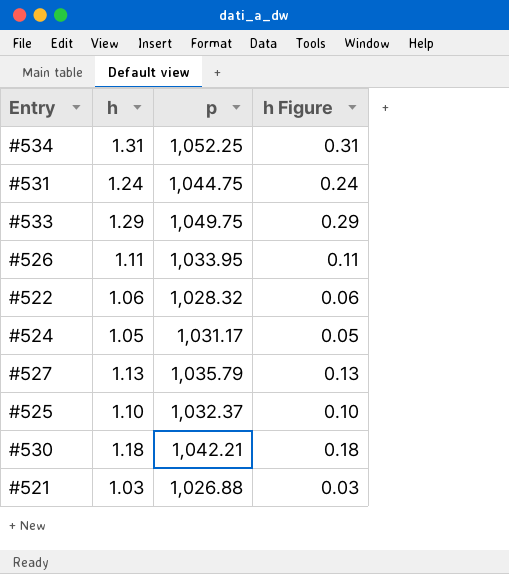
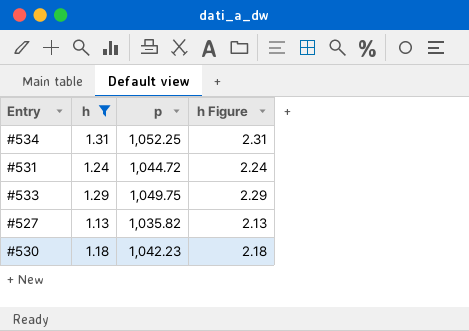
filter: none -> h >= 1.13
column h Figure | formula: [h] - 1 -> [h] + 1
#531 | p: 1,044.75 -> 1,044.72
#527 | p: 1,035.79 -> 1,035.82
#530 | p: 1,042.21 -> 1,042.23

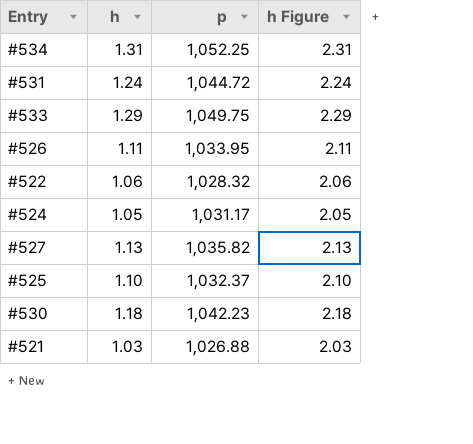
filter: h >= 1.13 -> none

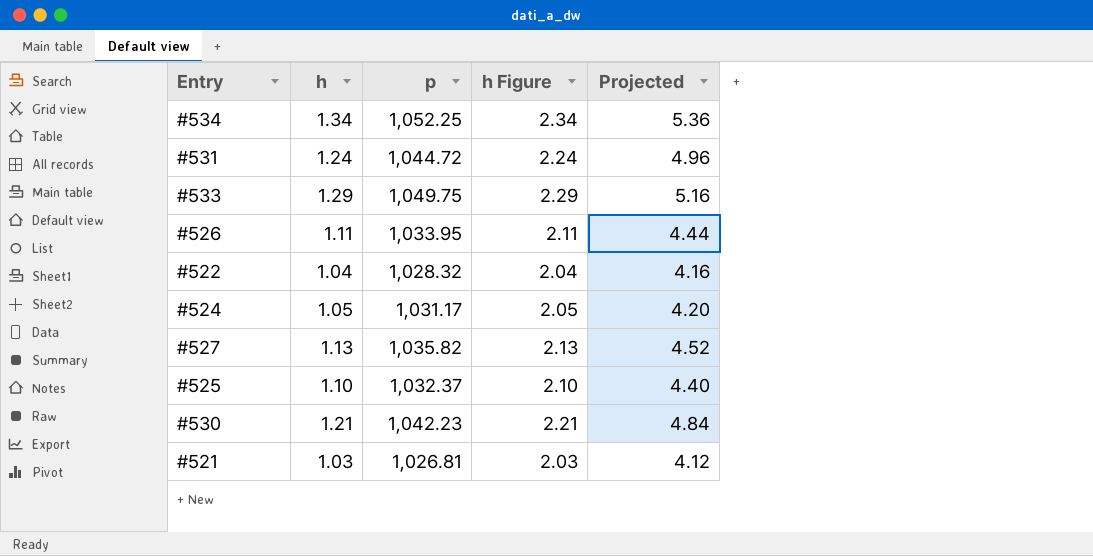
column Projected | formula: none -> [h] * 4
#534 | h: 1.31 -> 1.34
#534 | h Figure: 2.31 -> 2.34
#522 | h: 1.06 -> 1.04
#522 | h Figure: 2.06 -> 2.04
#530 | h: 1.18 -> 1.21
#530 | h Figure: 2.18 -> 2.21
#521 | p: 1,026.88 -> 1,026.81

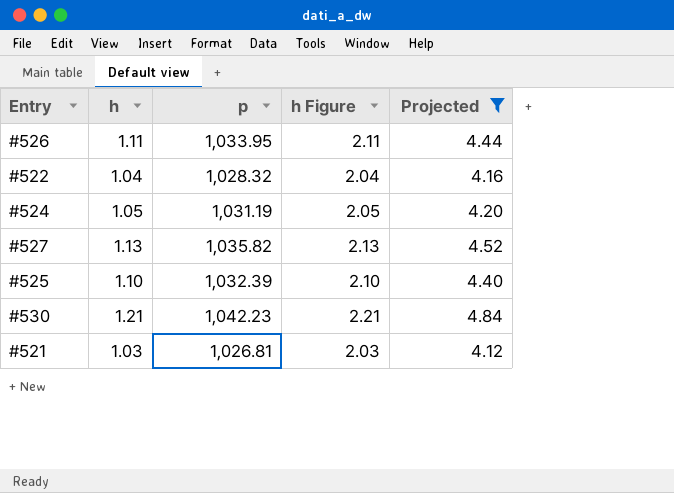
filter: none -> Projected <= 4.84
#524 | p: 1,031.17 -> 1,031.19
#525 | p: 1,032.37 -> 1,032.39

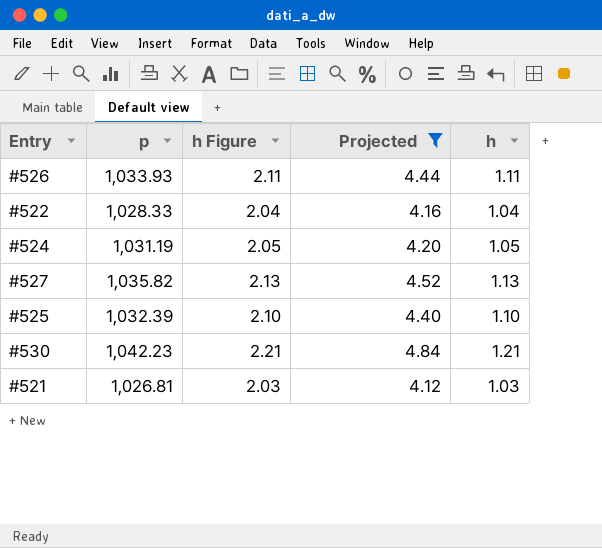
column h | position: 2 -> 5
#526 | p: 1,033.95 -> 1,033.93
#522 | p: 1,028.32 -> 1,028.33

